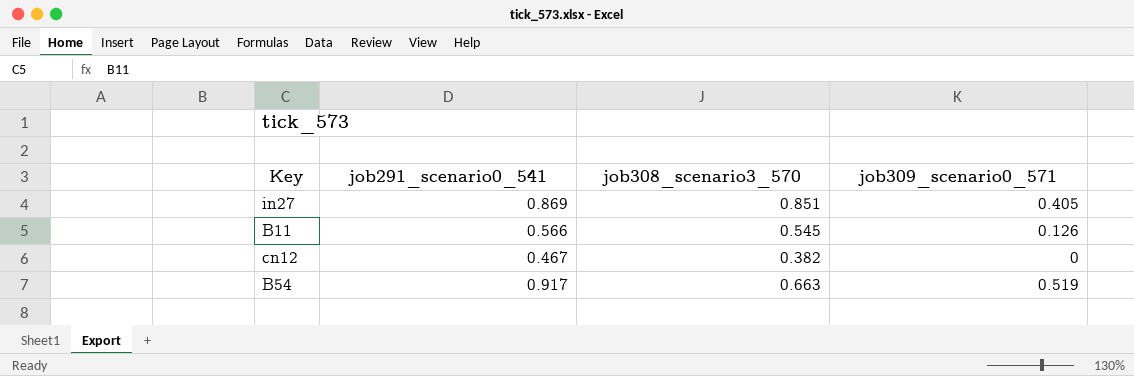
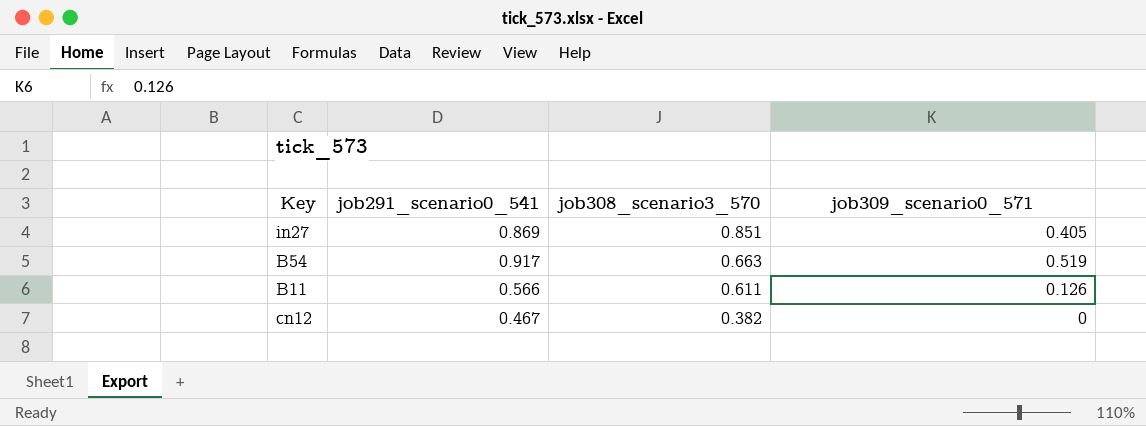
row order: none -> job308_scenario3_570 descending
B11 | job308_scenario3_570: 0.545 -> 0.611

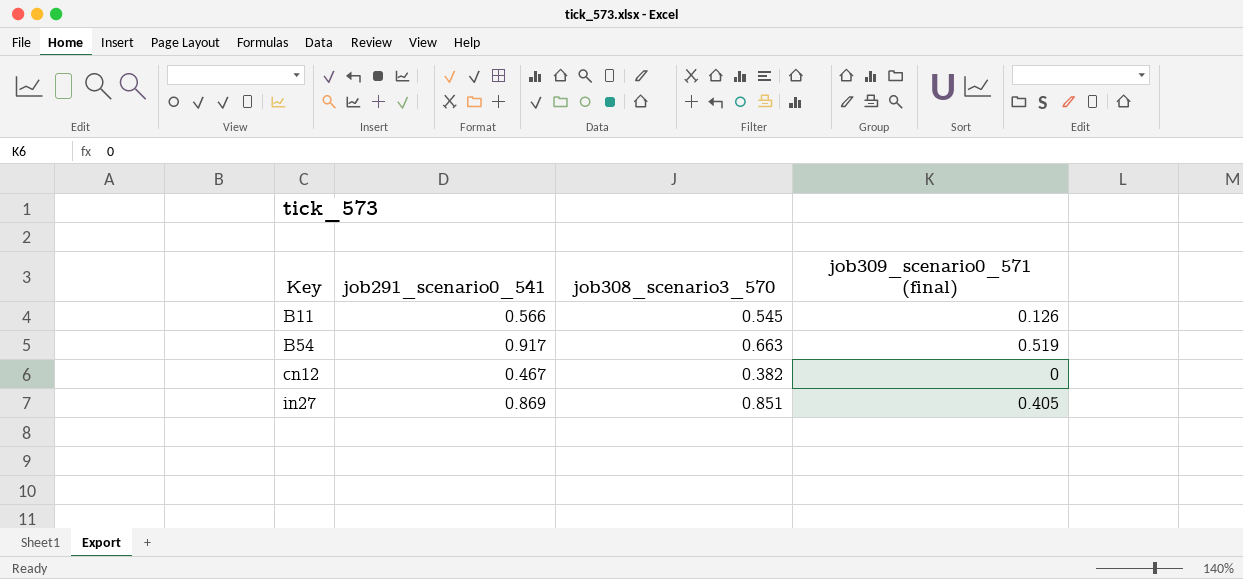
row order: job308_scenario3_570 descending -> Key ascending
column name: job309_scenario0_571 -> job309_scenario0_571 (final)
B11 | job308_scenario3_570: 0.611 -> 0.545

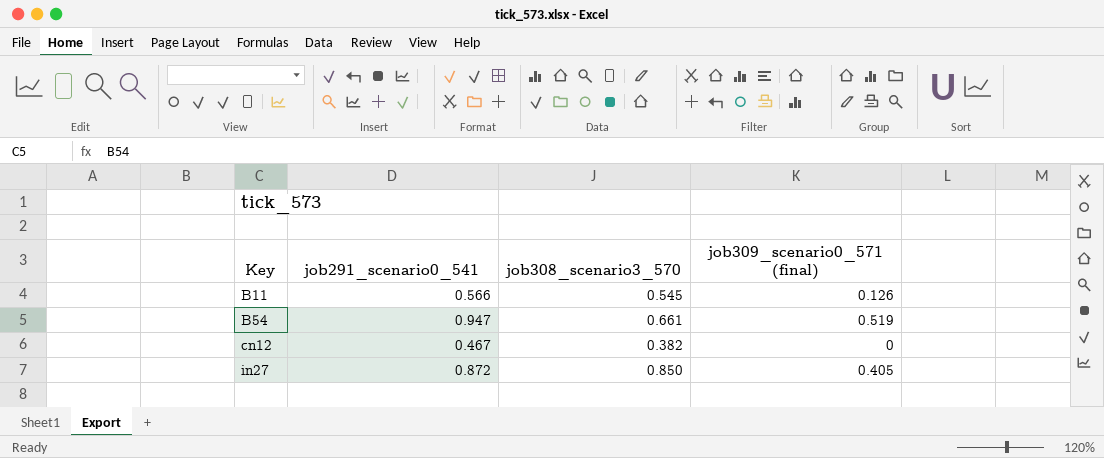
B54 | job291_scenario0_541: 0.917 -> 0.947
B54 | job308_scenario3_570: 0.663 -> 0.661
in27 | job291_scenario0_541: 0.869 -> 0.872
in27 | job308_scenario3_570: 0.851 -> 0.850

